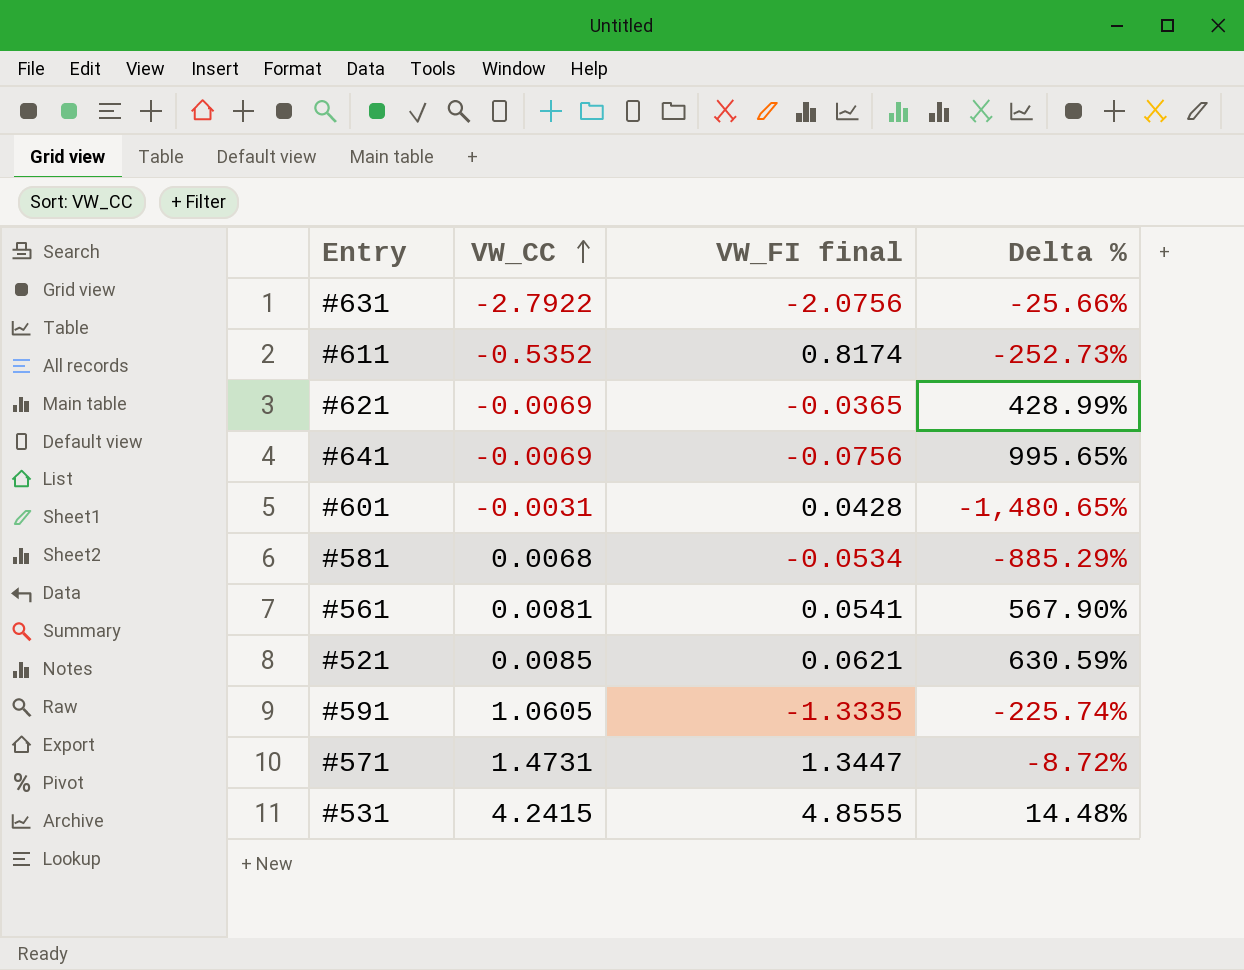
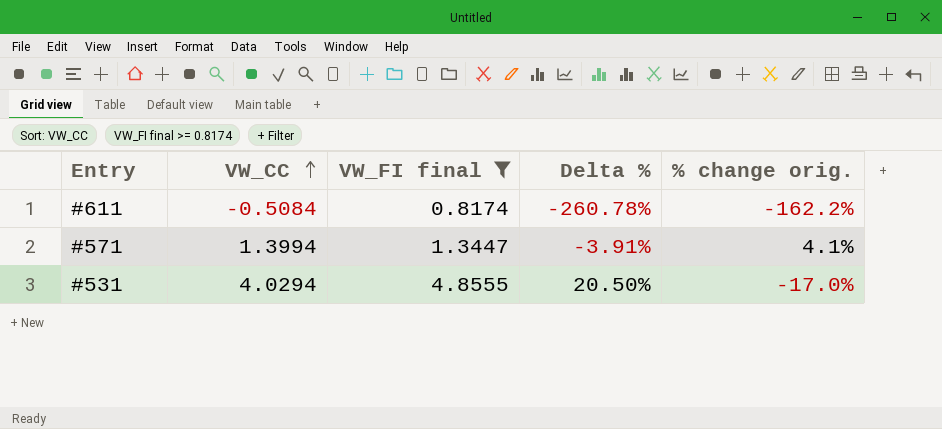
filter: none -> VW_FI final >= 0.8174
column % change orig. | formula: none -> ([VW_CC] - [VW_FI final]) / [VW_FI final]
#611 | VW_CC: -0.5352 -> -0.5084
#611 | Delta %: -252.73% -> -260.78%
#571 | VW_CC: 1.4731 -> 1.3994
#571 | Delta %: -8.72% -> -3.91%
#531 | VW_CC: 4.2415 -> 4.0294
#531 | Delta %: 14.48% -> 20.50%

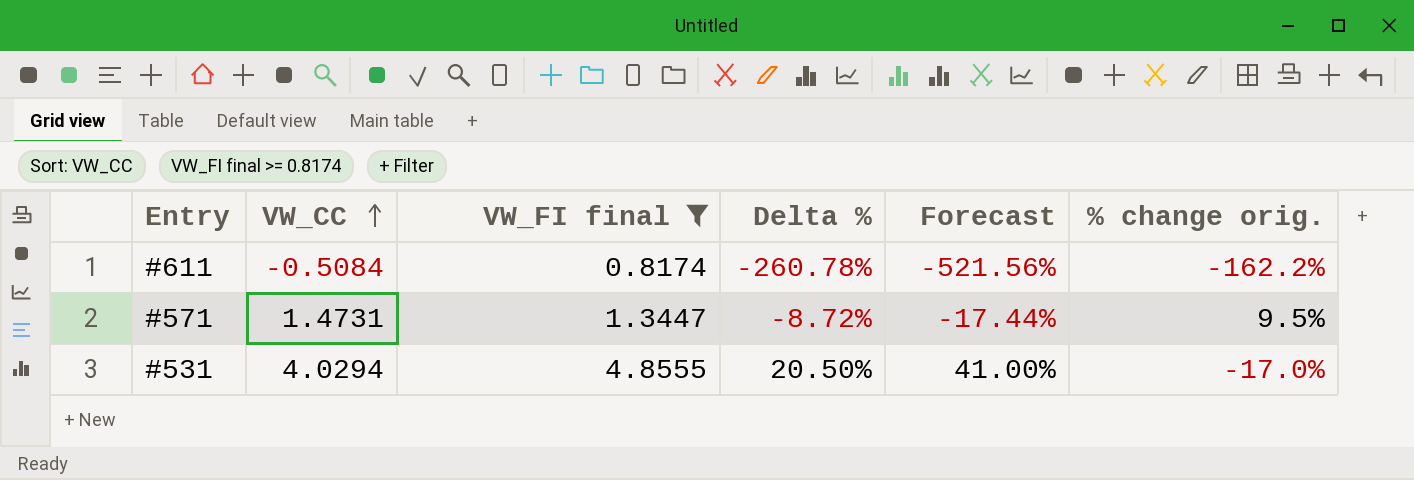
column Forecast | formula: none -> [Delta %] * 2
#571 | VW_CC: 1.3994 -> 1.4731
#571 | Delta %: -3.91% -> -8.72%
#571 | % change orig.: 4.1% -> 9.5%

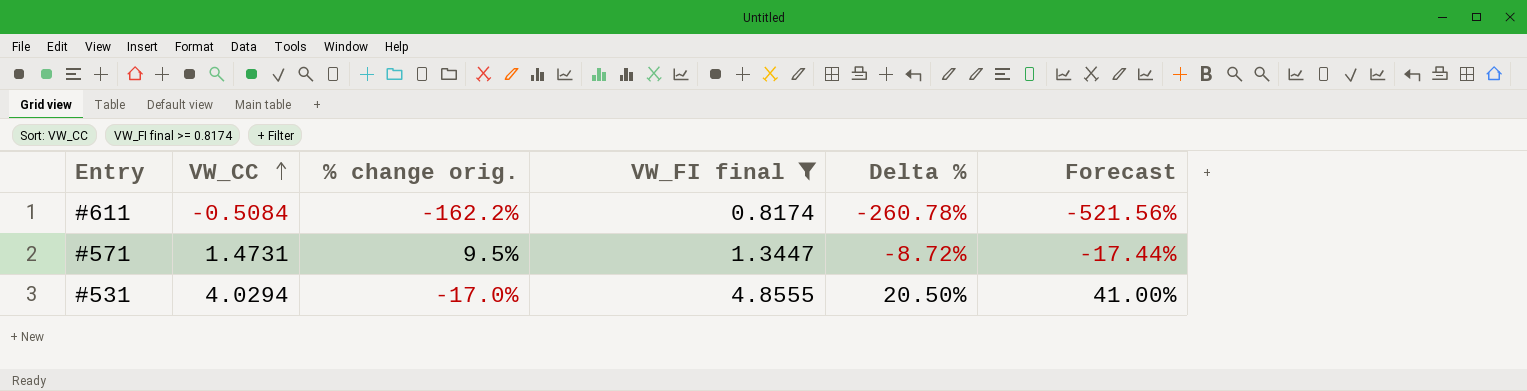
column % change orig. | position: 6 -> 3

